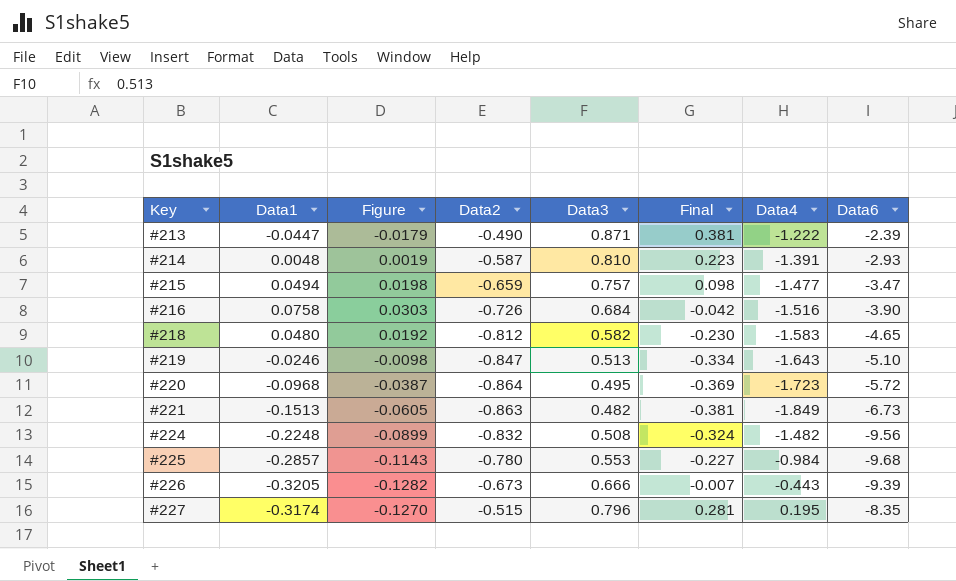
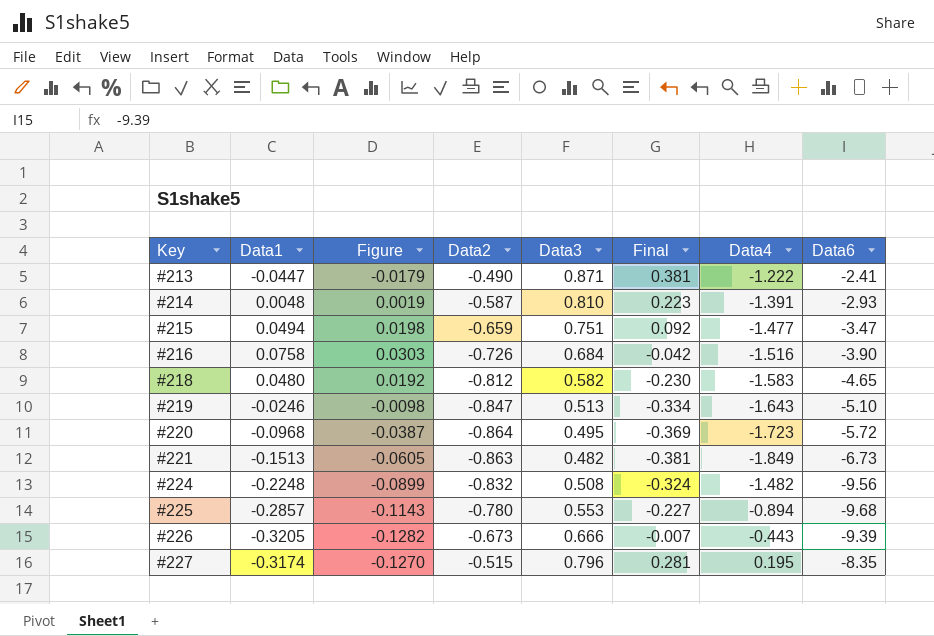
#213 | Data6: -2.39 -> -2.41
#215 | Data3: 0.757 -> 0.751
#215 | Final: 0.098 -> 0.092
#225 | Data4: -0.984 -> -0.894

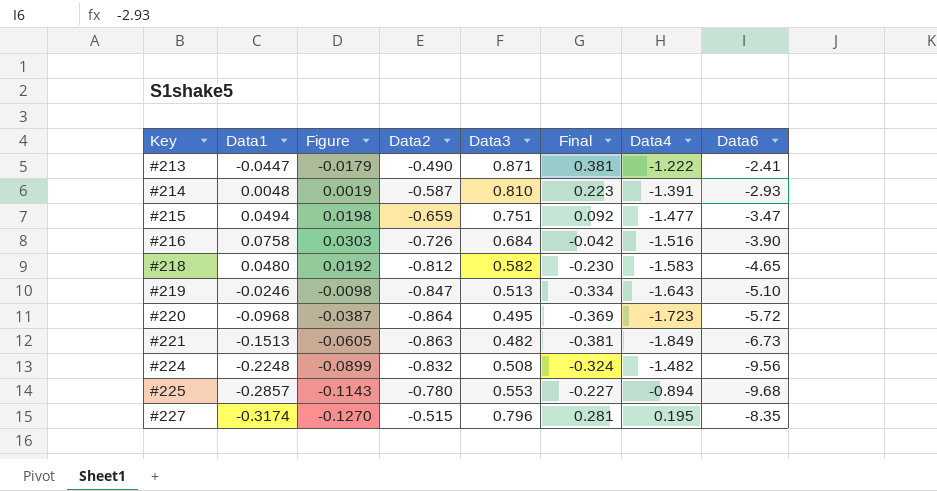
row #226: -0.3205 | -0.1282 | -0.673 | 0.666 | -0.007 | -0.443 | -9.39 -> none

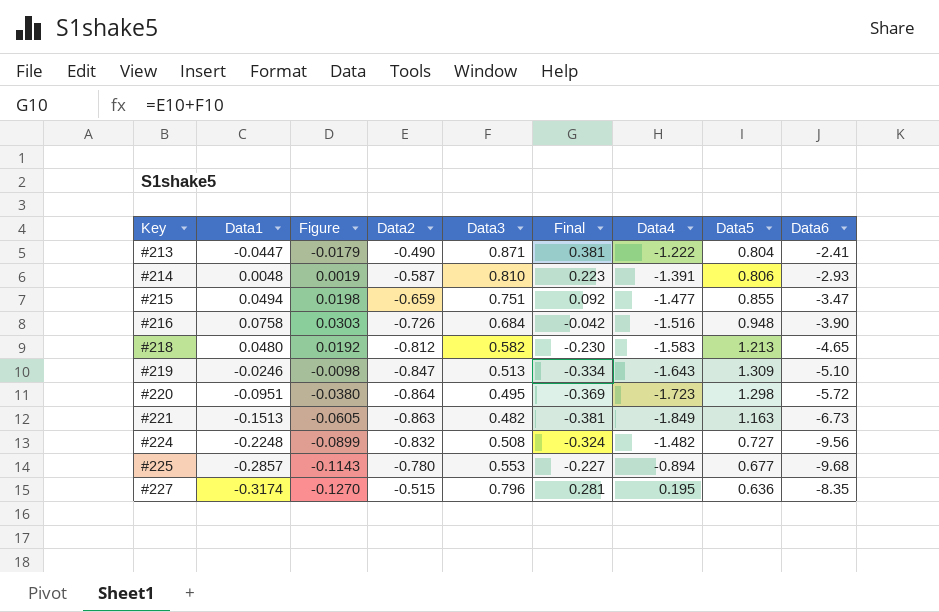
column Data5 | position: none -> 8
#220 | Data1: -0.0968 -> -0.0951
#220 | Figure: -0.0387 -> -0.0380

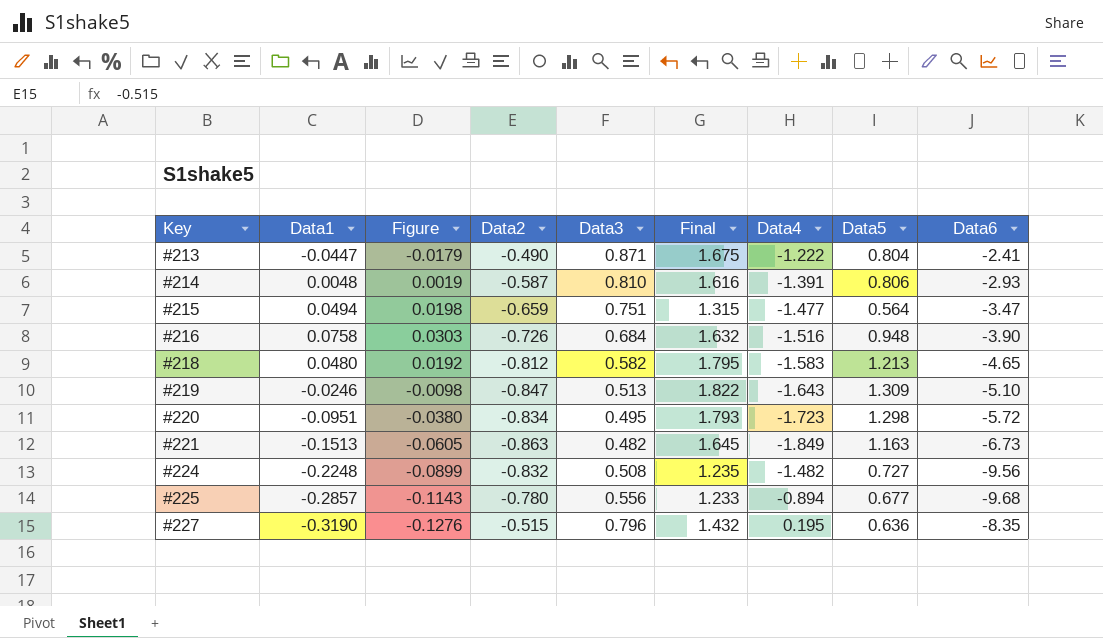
column Final | formula: [Data2] + [Data3] -> [Data3] + [Data5]
#215 | Data5: 0.855 -> 0.564
#220 | Data2: -0.864 -> -0.834
#225 | Data3: 0.553 -> 0.556
#227 | Data1: -0.3174 -> -0.3190
#227 | Figure: -0.1270 -> -0.1276

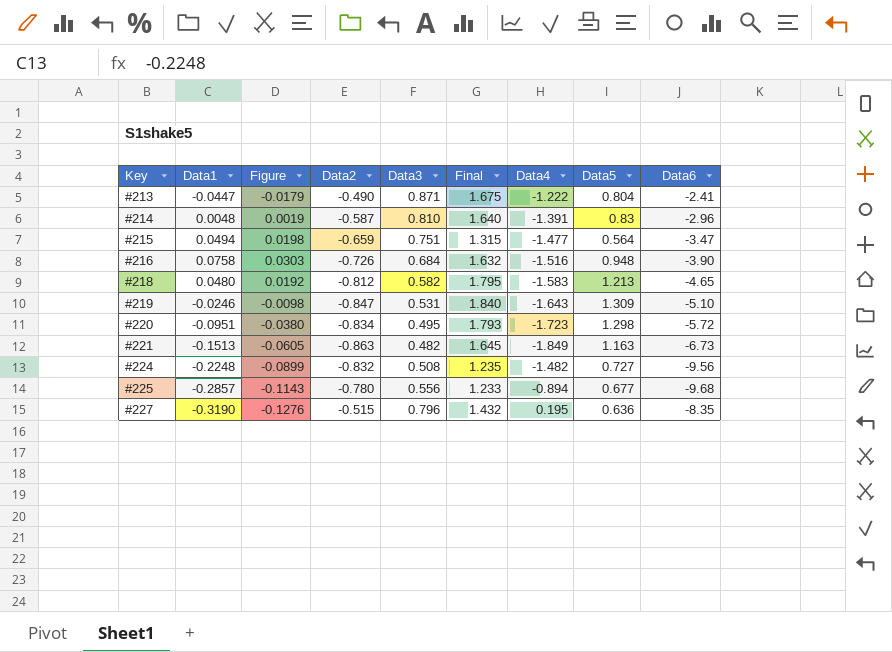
#214 | Final: 1.616 -> 1.640
#214 | Data5: 0.806 -> 0.83
#214 | Data6: -2.93 -> -2.96
#219 | Data3: 0.513 -> 0.531
#219 | Final: 1.822 -> 1.840

